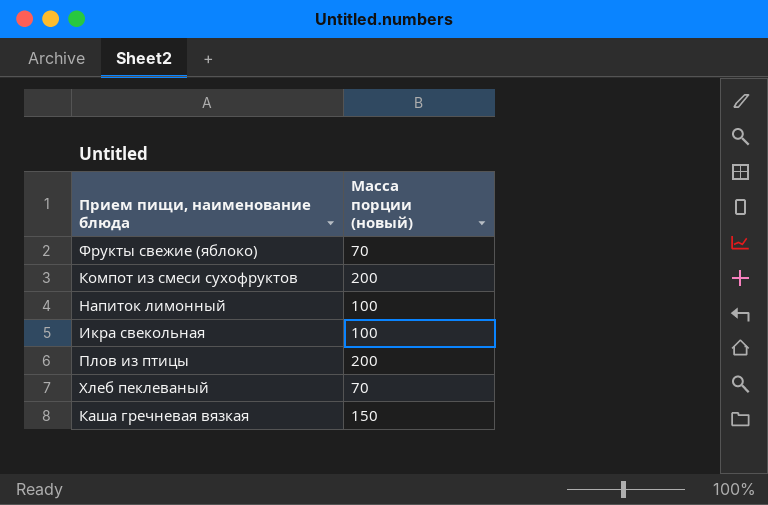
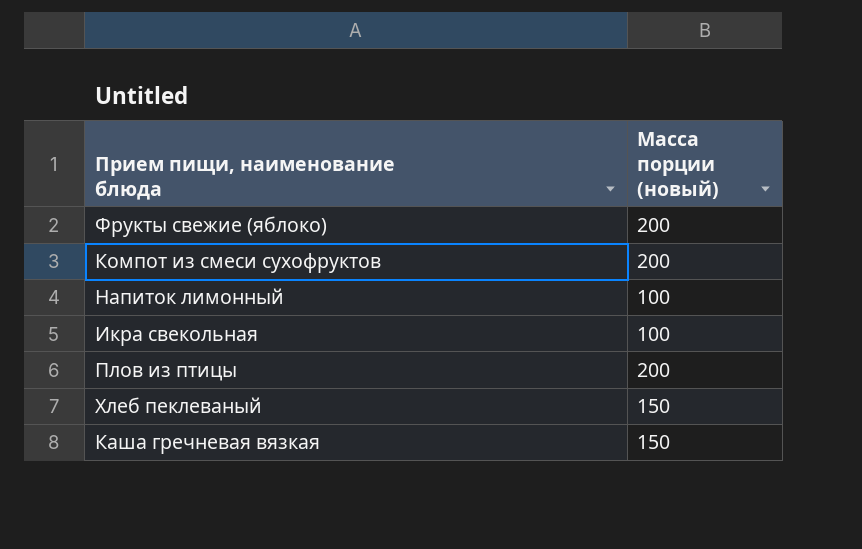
Фрукты свежие (яблоко) | Масса порции (новый): 70 -> 200
Хлеб пеклеваный | Масса порции (новый): 70 -> 150

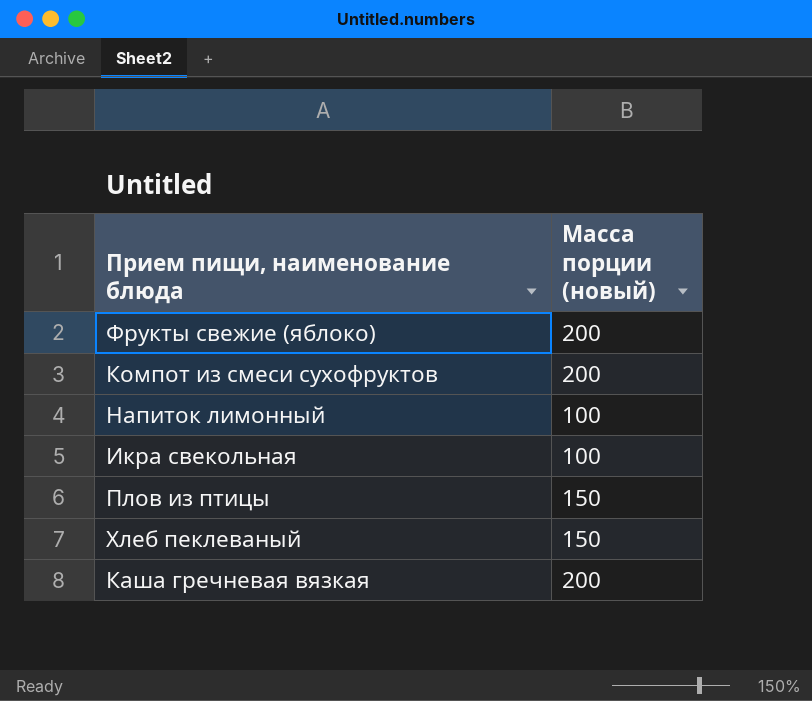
Плов из птицы | Масса порции (новый): 200 -> 150
Каша гречневая вязкая | Масса порции (новый): 150 -> 200

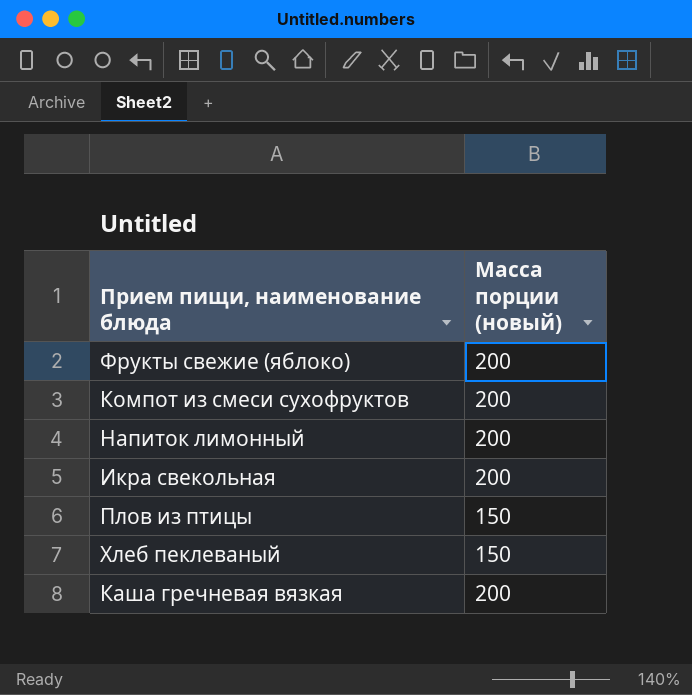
Напиток лимонный | Масса порции (новый): 100 -> 200
Икра свекольная | Масса порции (новый): 100 -> 200

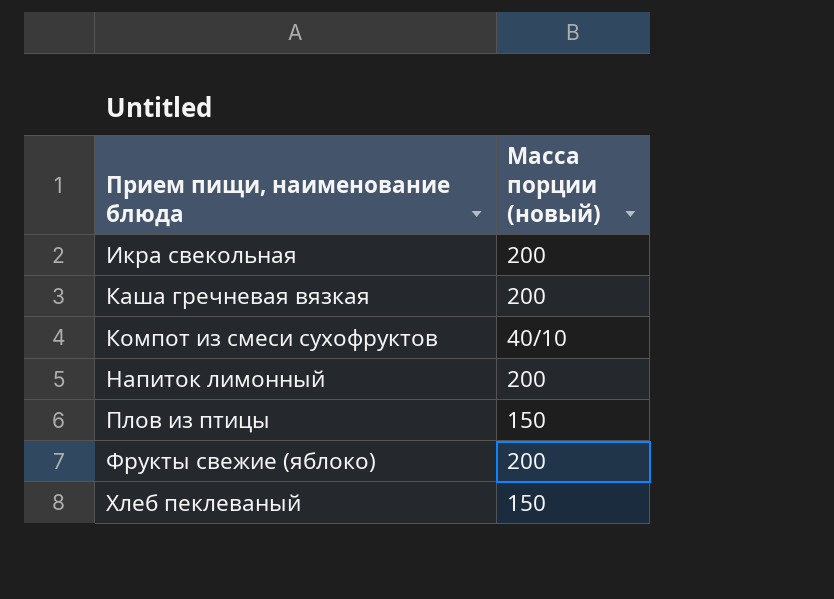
row order: none -> Прием пищи, наименование блюда ascending
Компот из смеси сухофруктов | Масса порции (новый): 200 -> 40/10

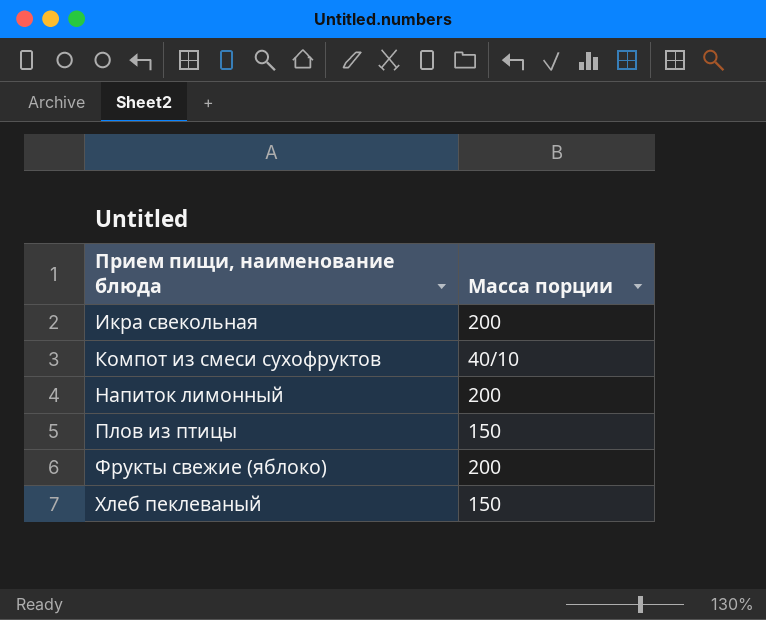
column name: Масса порции (новый) -> Масса порции
row Каша гречневая вязкая: 200 -> none

